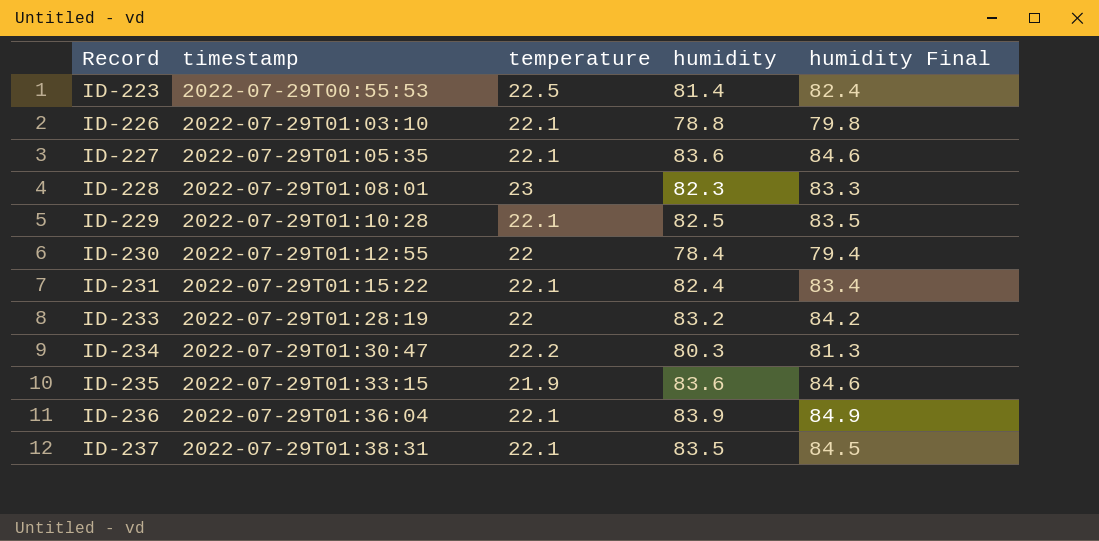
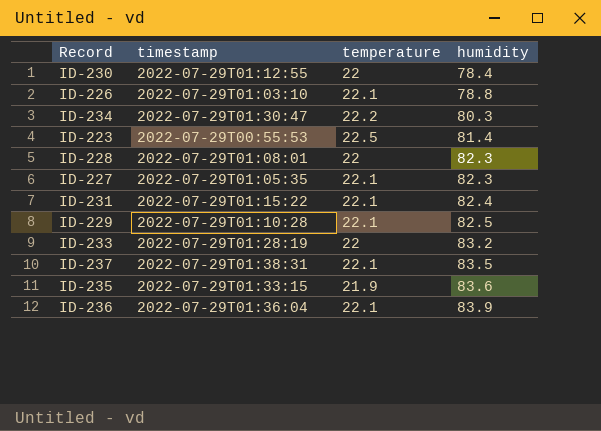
row order: Record ascending -> humidity ascending
column humidity Final | formula: [humidity] + 1 -> none
ID-228 | temperature: 23 -> 22
ID-227 | humidity: 83.6 -> 82.3

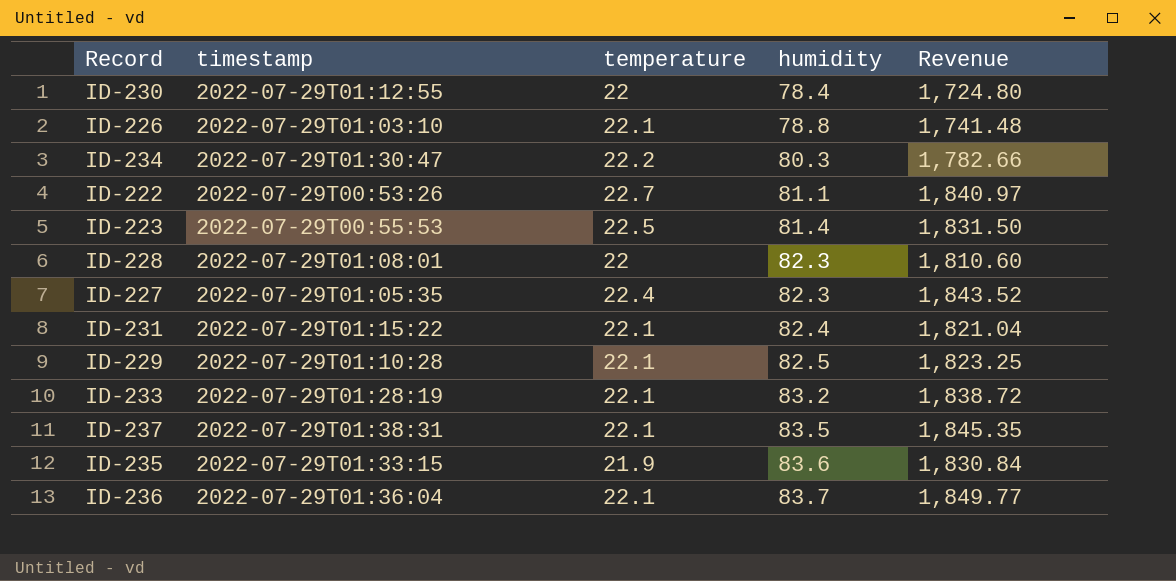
column Revenue | formula: none -> [temperature] * [humidity]
row ID-222: none -> 2022-07-29T00:53:26 | 22.7 | 81.1 | 1,840.97
ID-227 | temperature: 22.1 -> 22.4
ID-233 | temperature: 22 -> 22.1
ID-236 | humidity: 83.9 -> 83.7

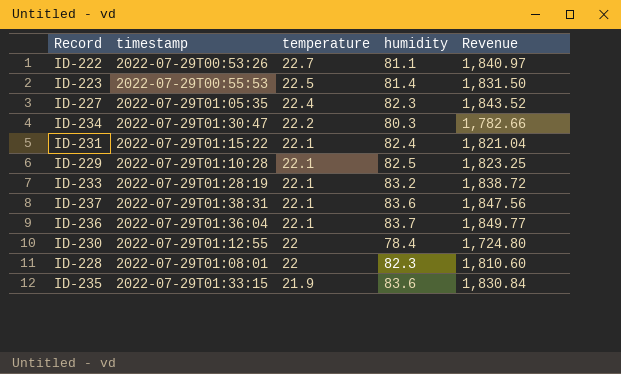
row order: humidity ascending -> temperature descending
row ID-226: 2022-07-29T01:03:10 | 22.1 | 78.8 | 1,741.48 -> none
ID-237 | humidity: 83.5 -> 83.6
ID-237 | Revenue: 1,845.35 -> 1,847.56

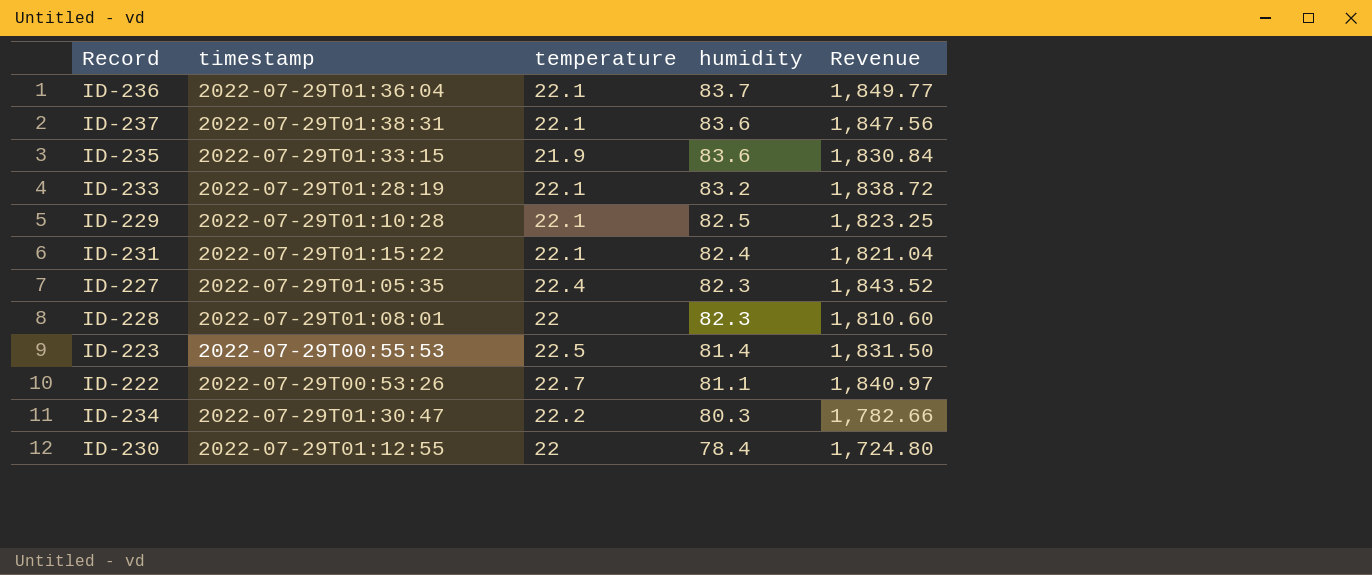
row order: temperature descending -> humidity descending

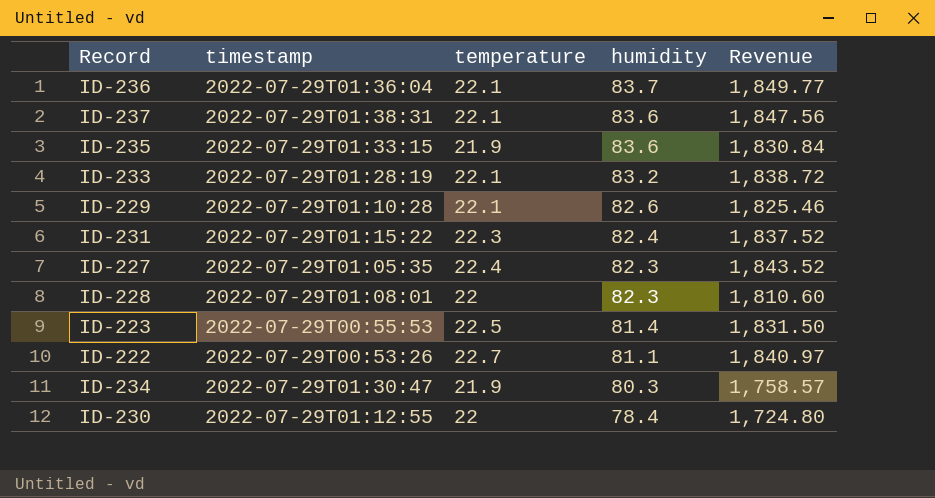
ID-229 | humidity: 82.5 -> 82.6
ID-229 | Revenue: 1,823.25 -> 1,825.46
ID-231 | temperature: 22.1 -> 22.3
ID-231 | Revenue: 1,821.04 -> 1,837.52
ID-234 | temperature: 22.2 -> 21.9
ID-234 | Revenue: 1,782.66 -> 1,758.57

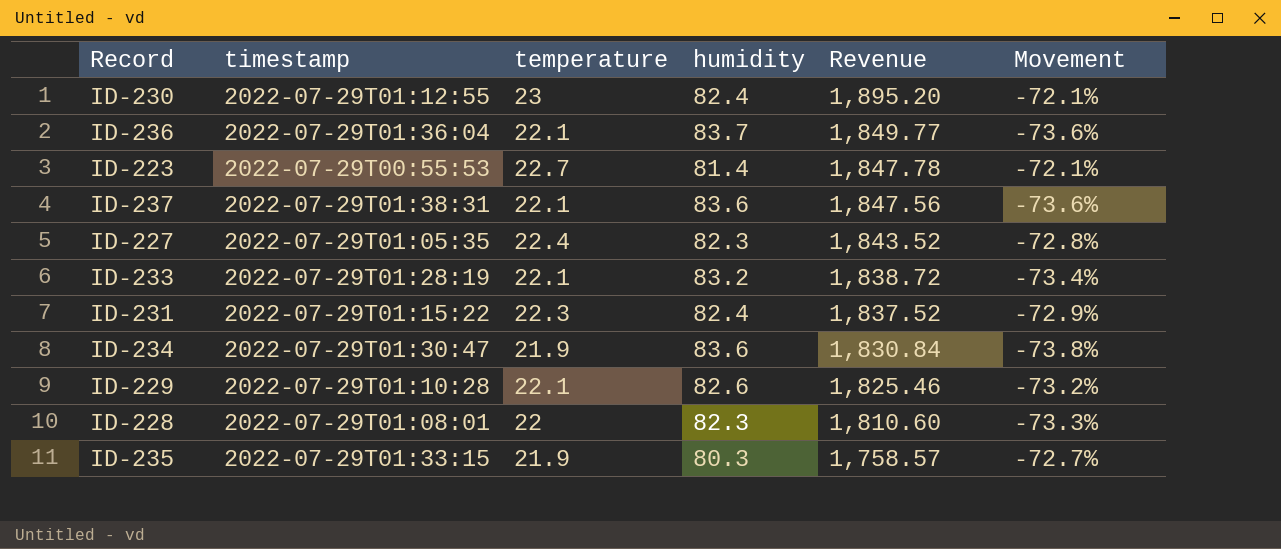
row order: humidity descending -> Revenue descending
column Movement | formula: none -> ([temperature] - [humidity]) / [humidity]
row ID-222: 2022-07-29T00:53:26 | 22.7 | 81.1 | 1,840.97 -> none
ID-230 | temperature: 22 -> 23
ID-230 | humidity: 78.4 -> 82.4
ID-230 | Revenue: 1,724.80 -> 1,895.20
ID-223 | temperature: 22.5 -> 22.7
ID-223 | Revenue: 1,831.50 -> 1,847.78
ID-234 | humidity: 80.3 -> 83.6
ID-234 | Revenue: 1,758.57 -> 1,830.84
ID-235 | humidity: 83.6 -> 80.3
ID-235 | Revenue: 1,830.84 -> 1,758.57

